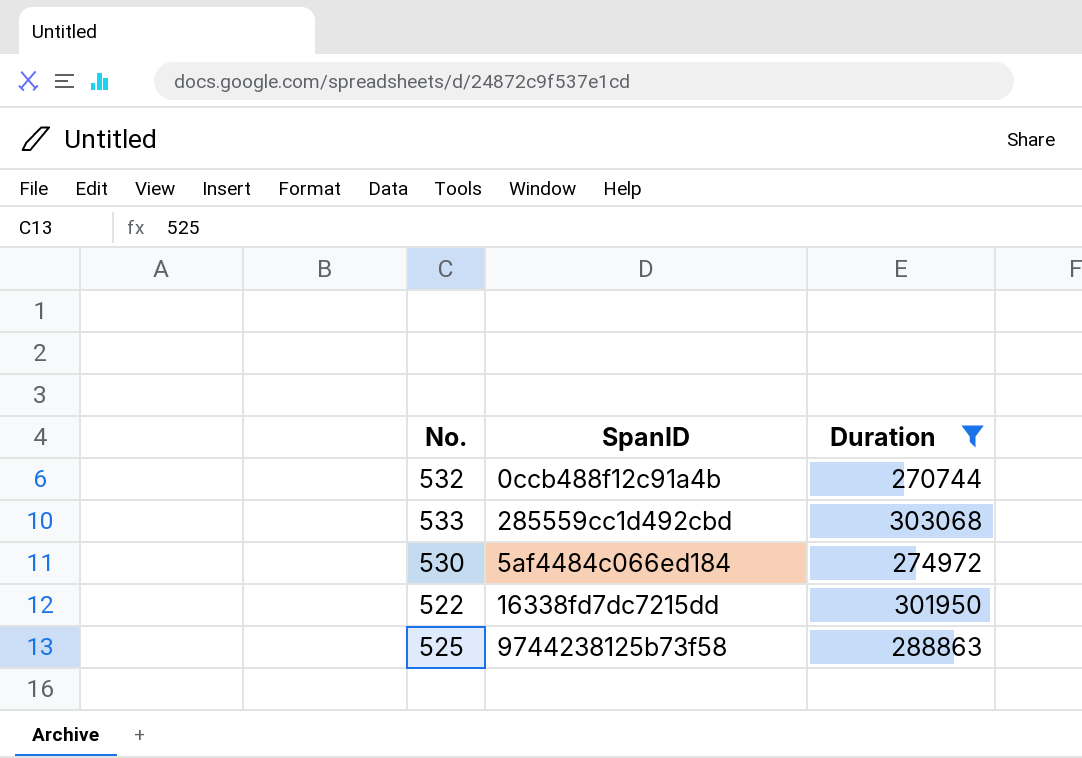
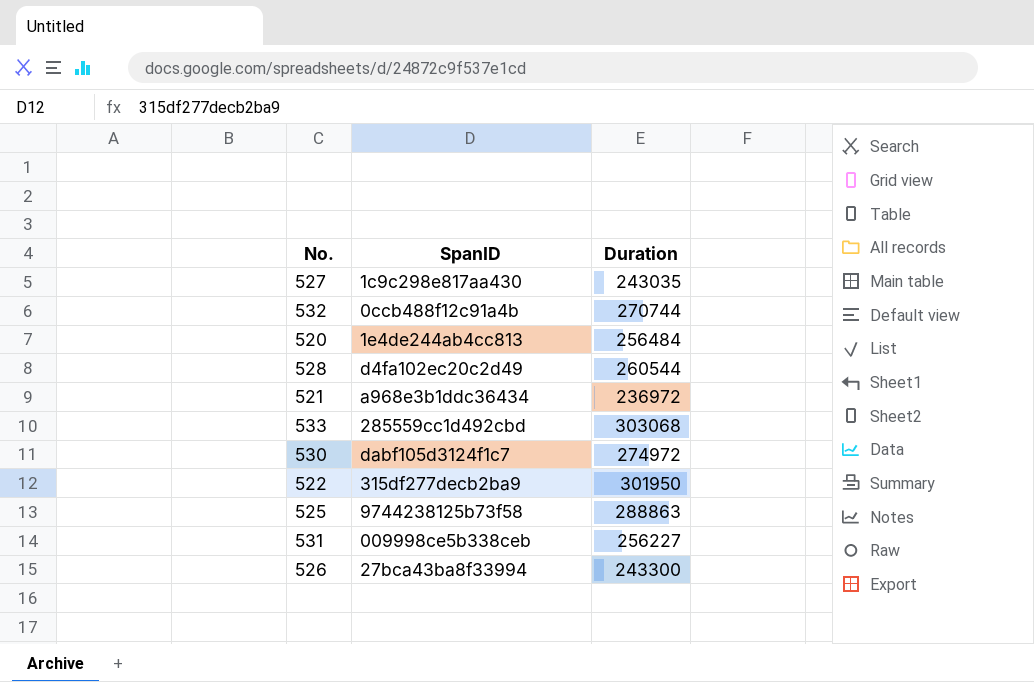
filter: Duration >= 270744 -> none
530 | SpanID: 5af4484c066ed184 -> dabf105d3124f1c7
522 | SpanID: 16338fd7dc7215dd -> 315df277decb2ba9

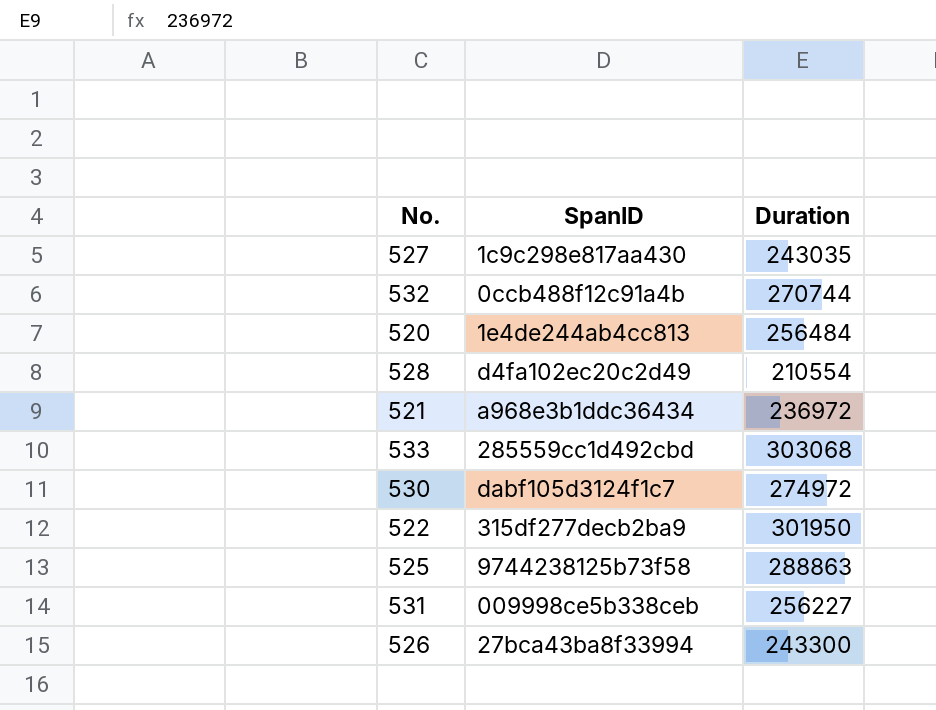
528 | Duration: 260544 -> 210554

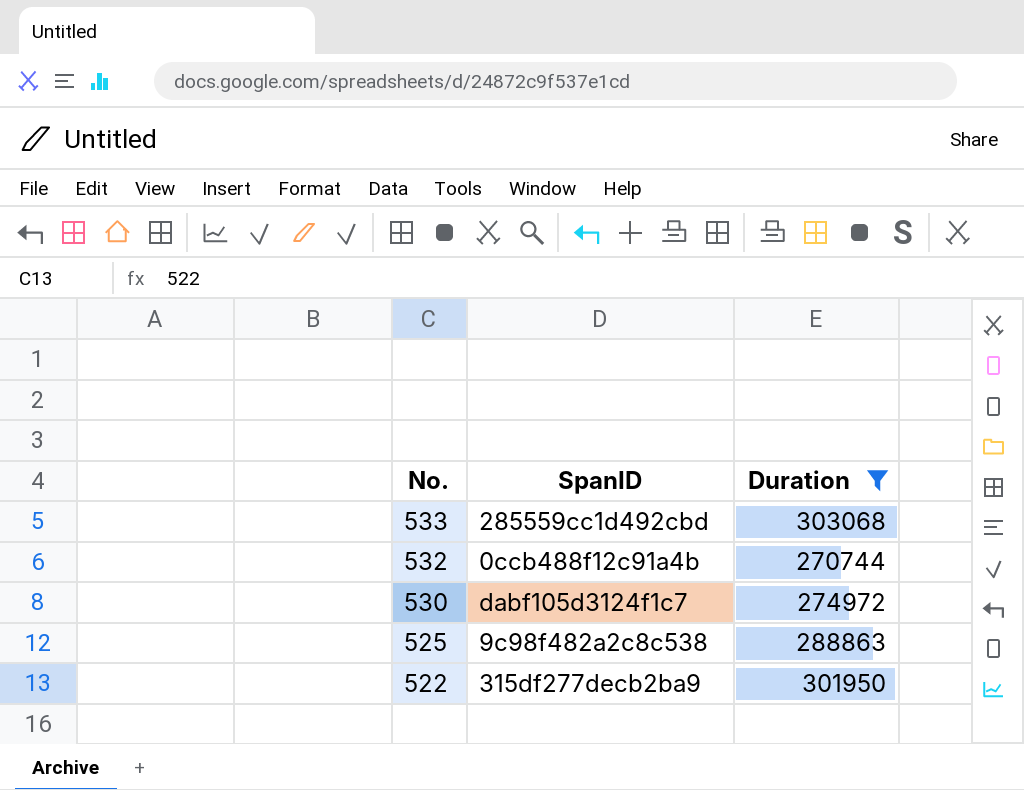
filter: none -> Duration >= 270744
row order: none -> No. descending
525 | SpanID: 9744238125b73f58 -> 9c98f482a2c8c538

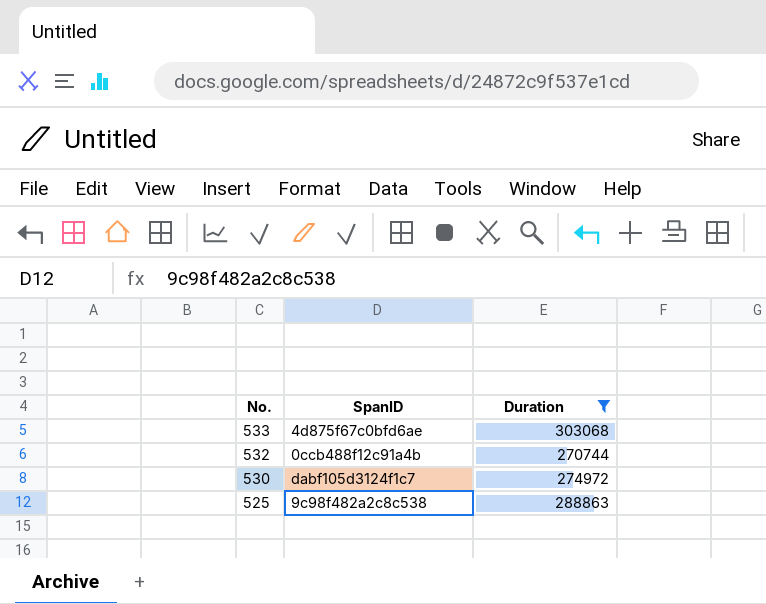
row 522: 315df277decb2ba9 | 301950 -> none
533 | SpanID: 285559cc1d492cbd -> 4d875f67c0bfd6ae

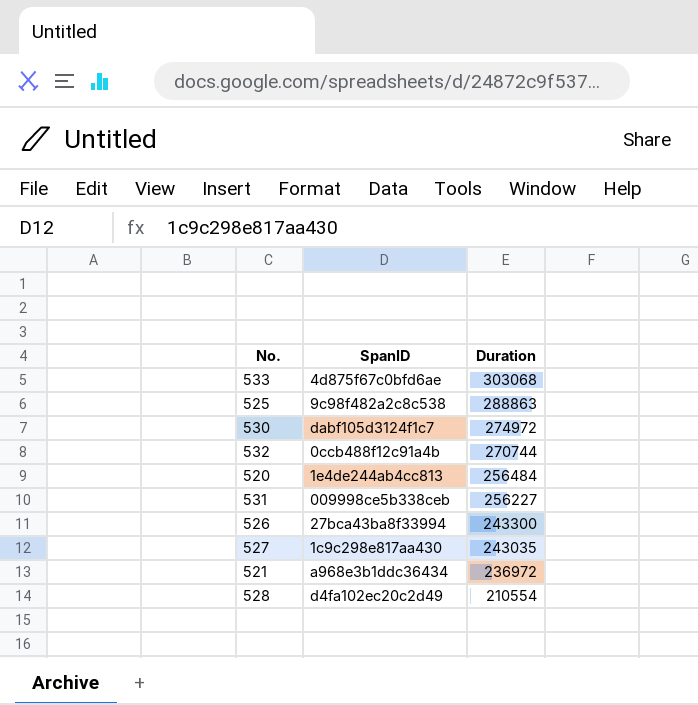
filter: Duration >= 270744 -> none
row order: No. descending -> Duration descending

